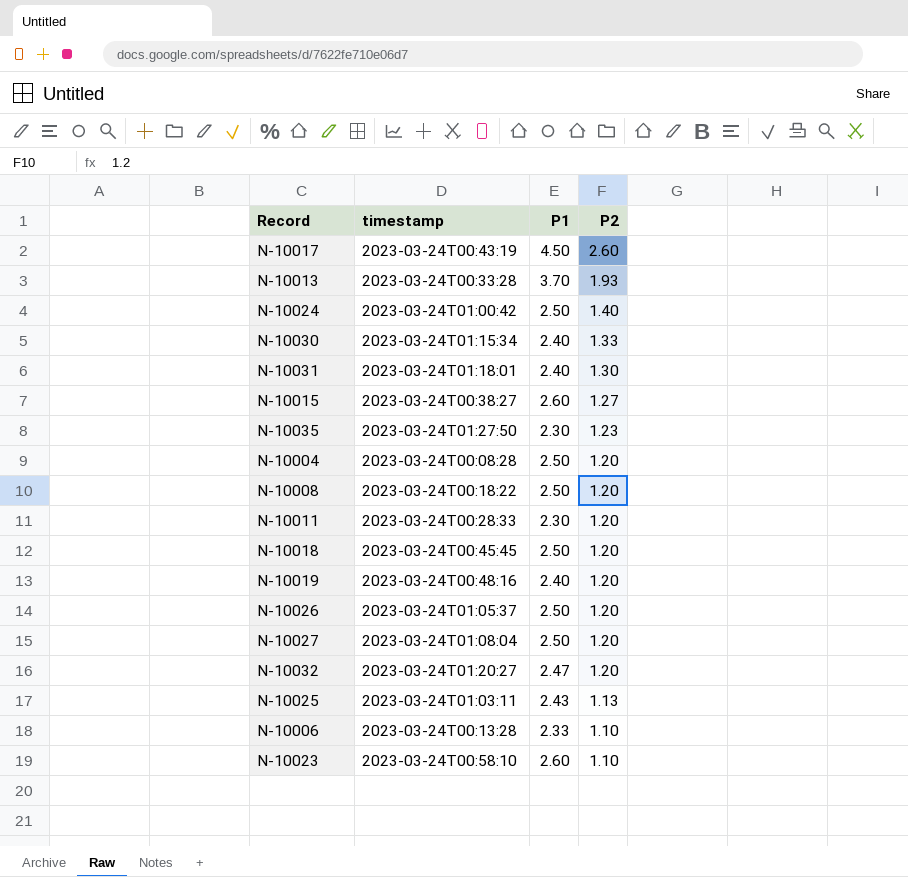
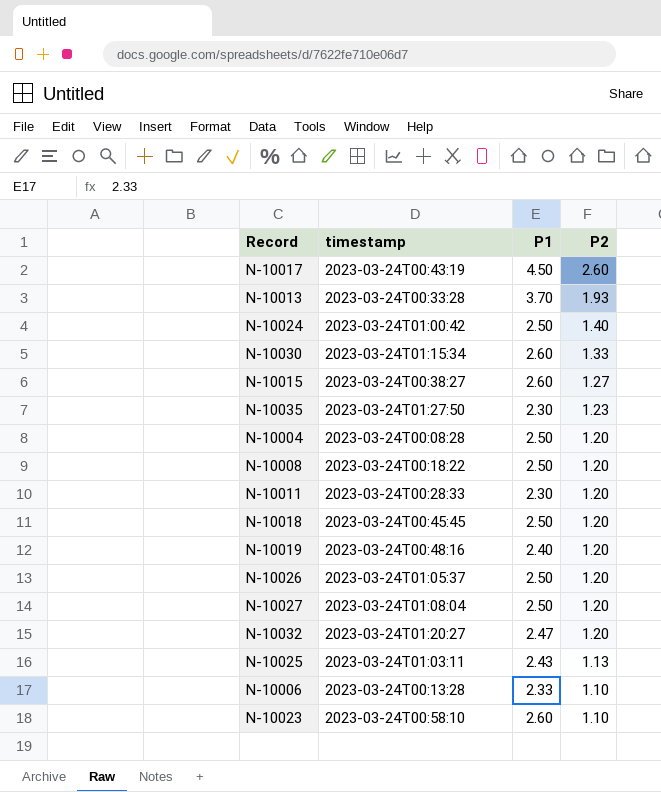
row N-10031: 2023-03-24T01:18:01 | 2.40 | 1.30 -> none
N-10030 | P1: 2.40 -> 2.60

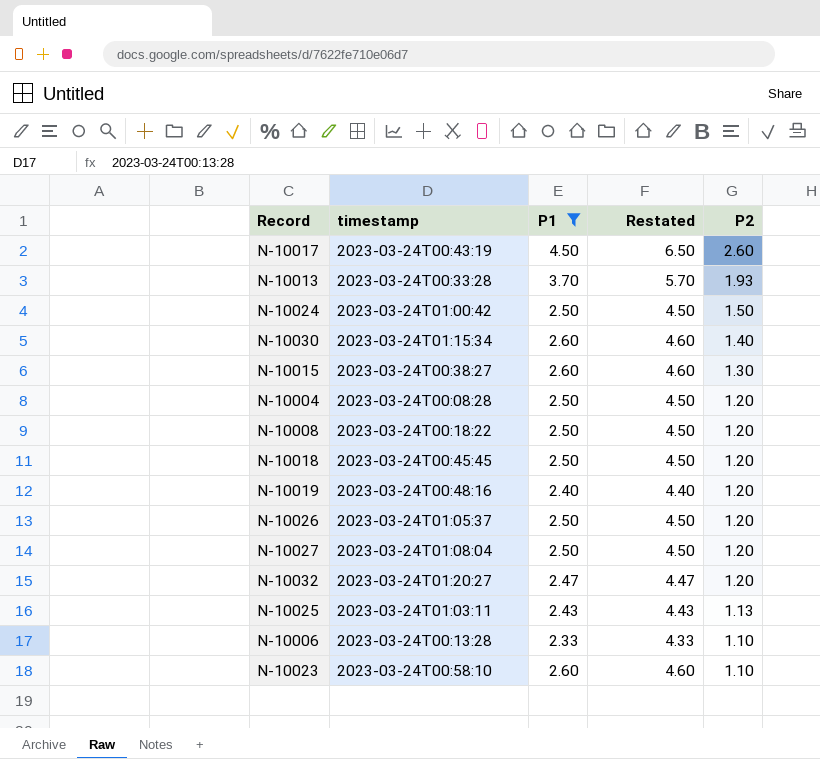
filter: none -> P1 != 2.30
column Restated | formula: none -> [P1] + 2
N-10024 | P2: 1.40 -> 1.50
N-10030 | P2: 1.33 -> 1.40
N-10015 | P2: 1.27 -> 1.30

